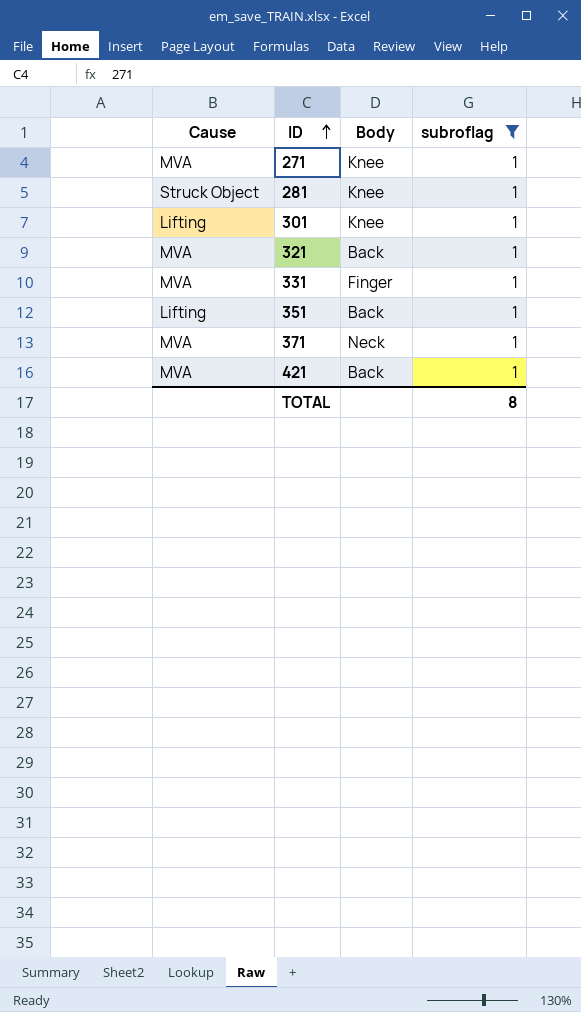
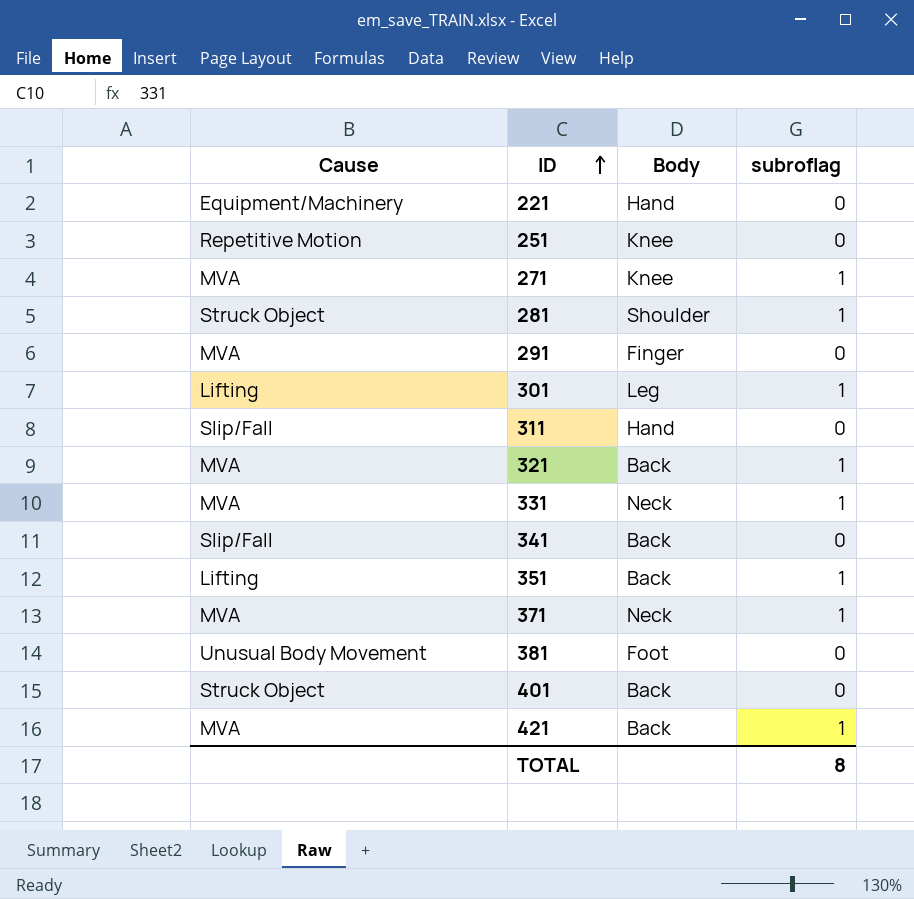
filter: subroflag = 1 -> none
281 | Body: Knee -> Shoulder
301 | Body: Knee -> Leg
331 | Body: Finger -> Neck

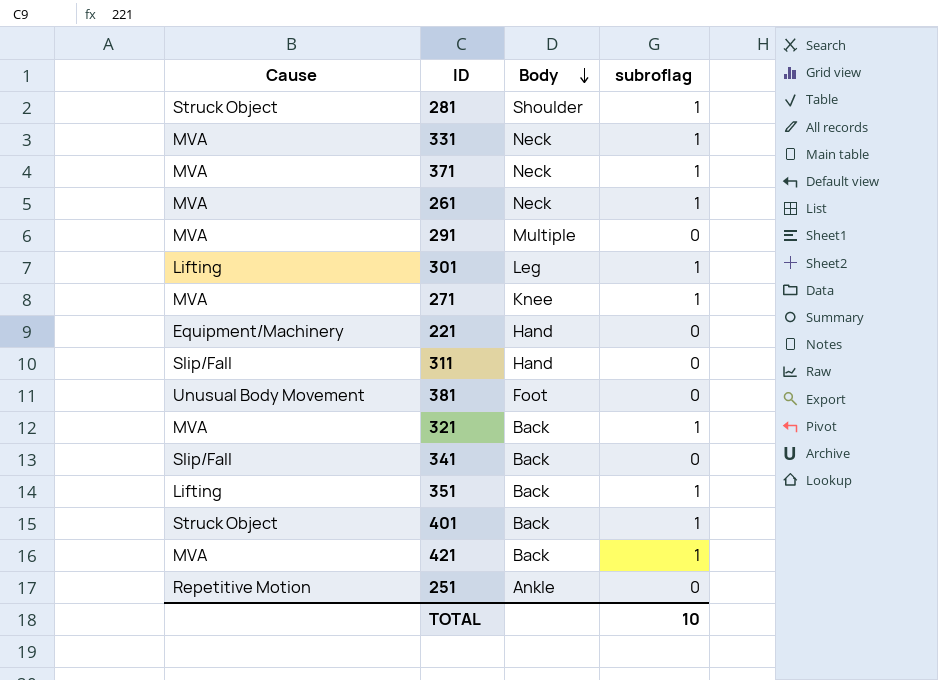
row order: ID ascending -> Body descending
row 261: none -> MVA | Neck | 1
291 | Body: Finger -> Multiple
401 | subroflag: 0 -> 1
251 | Body: Knee -> Ankle
TOTAL | subroflag: 8 -> 10

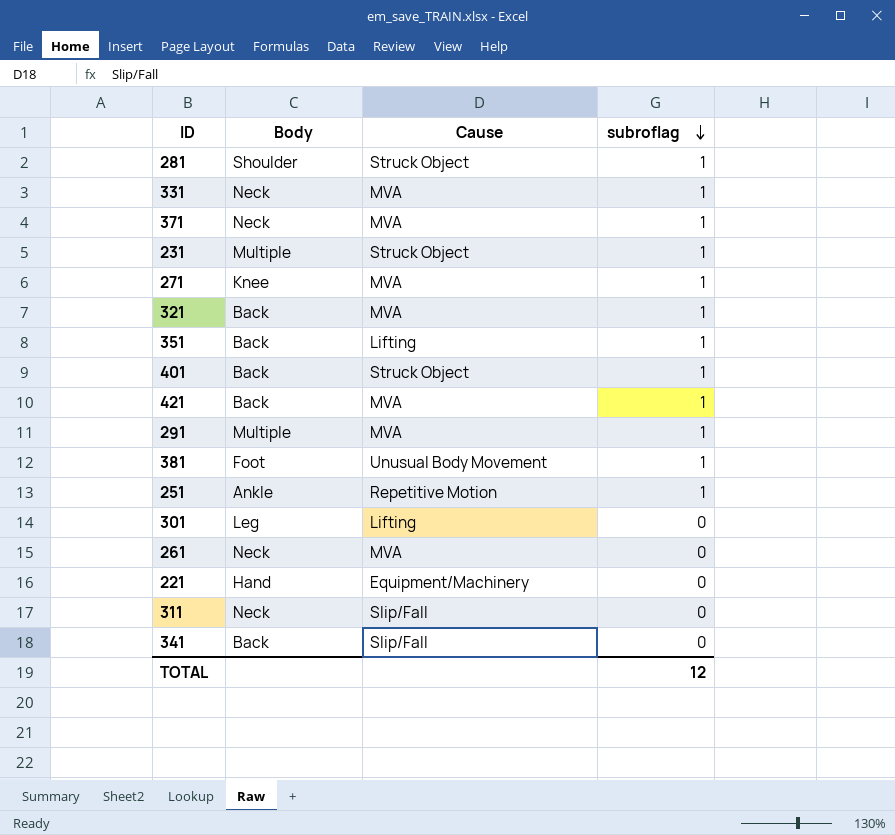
row order: Body descending -> subroflag descending
column Cause | position: 1 -> 3
row 231: none -> Multiple | Struck Object | 1
291 | subroflag: 0 -> 1
381 | subroflag: 0 -> 1
251 | subroflag: 0 -> 1
301 | subroflag: 1 -> 0
261 | subroflag: 1 -> 0
311 | Body: Hand -> Neck
TOTAL | subroflag: 10 -> 12

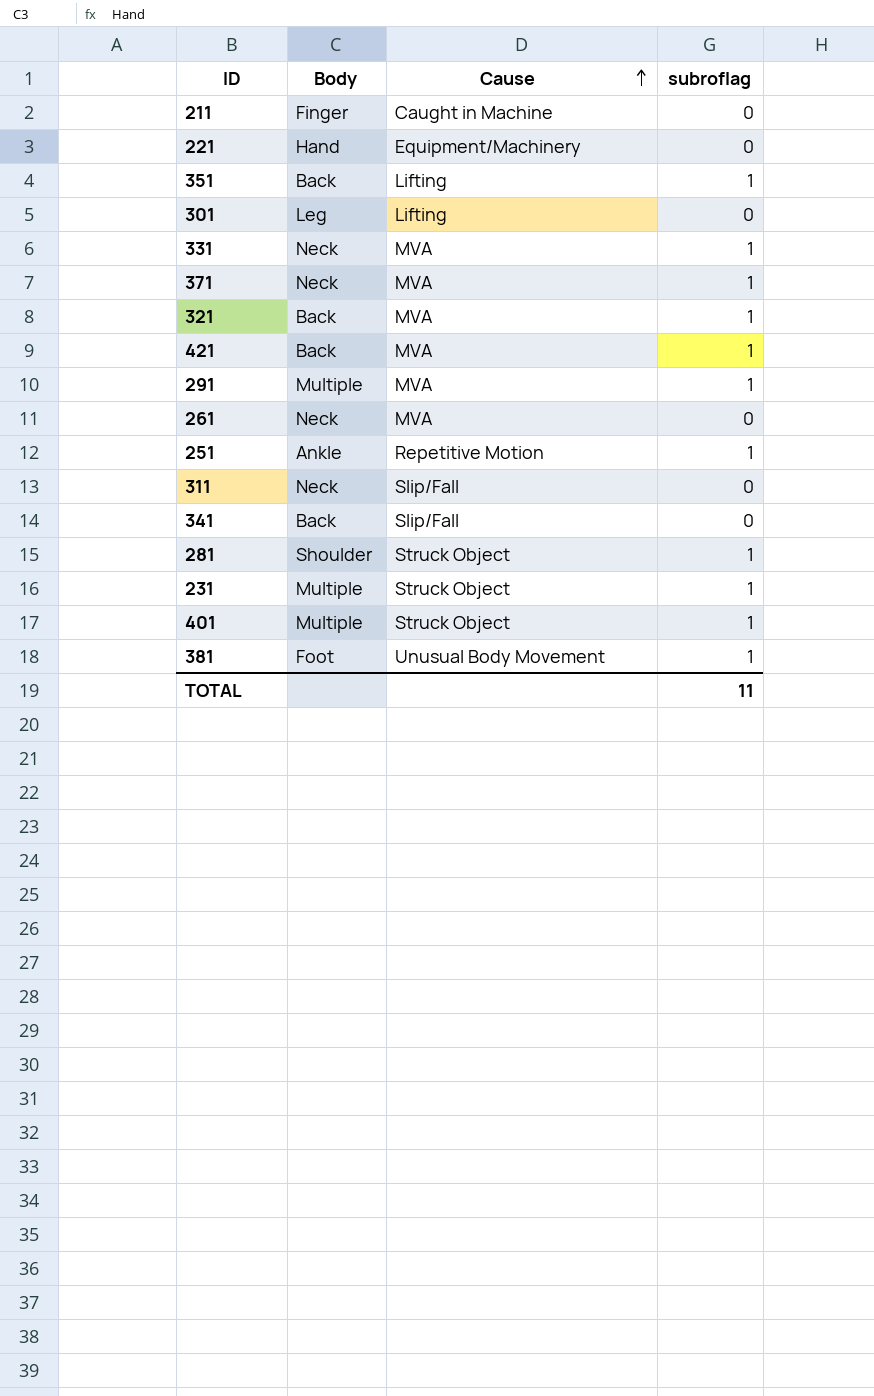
row order: subroflag descending -> Cause ascending
row 271: Knee | MVA | 1 -> none
row 211: none -> Finger | Caught in Machine | 0
401 | Body: Back -> Multiple
TOTAL | subroflag: 12 -> 11

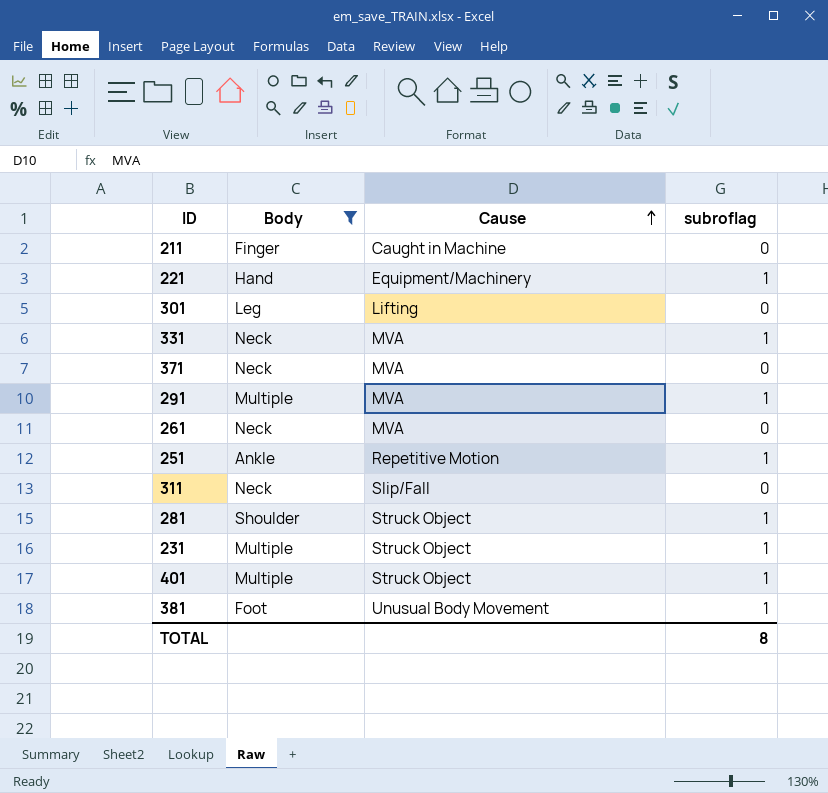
filter: none -> Body != Back
221 | subroflag: 0 -> 1
371 | subroflag: 1 -> 0
TOTAL | subroflag: 11 -> 8

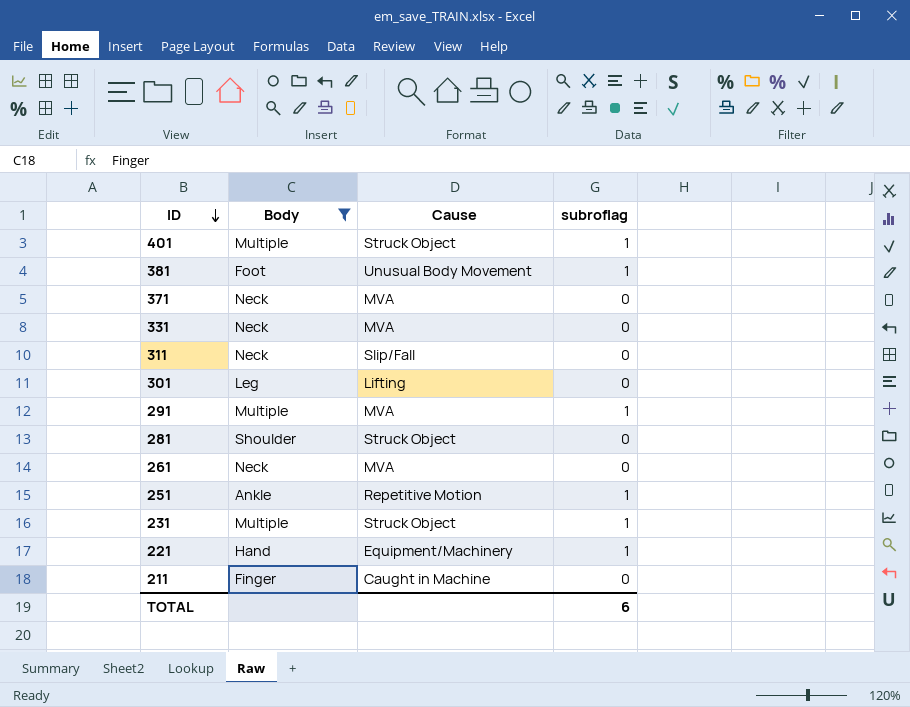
row order: Cause ascending -> ID descending
331 | subroflag: 1 -> 0
281 | subroflag: 1 -> 0
TOTAL | subroflag: 8 -> 6

